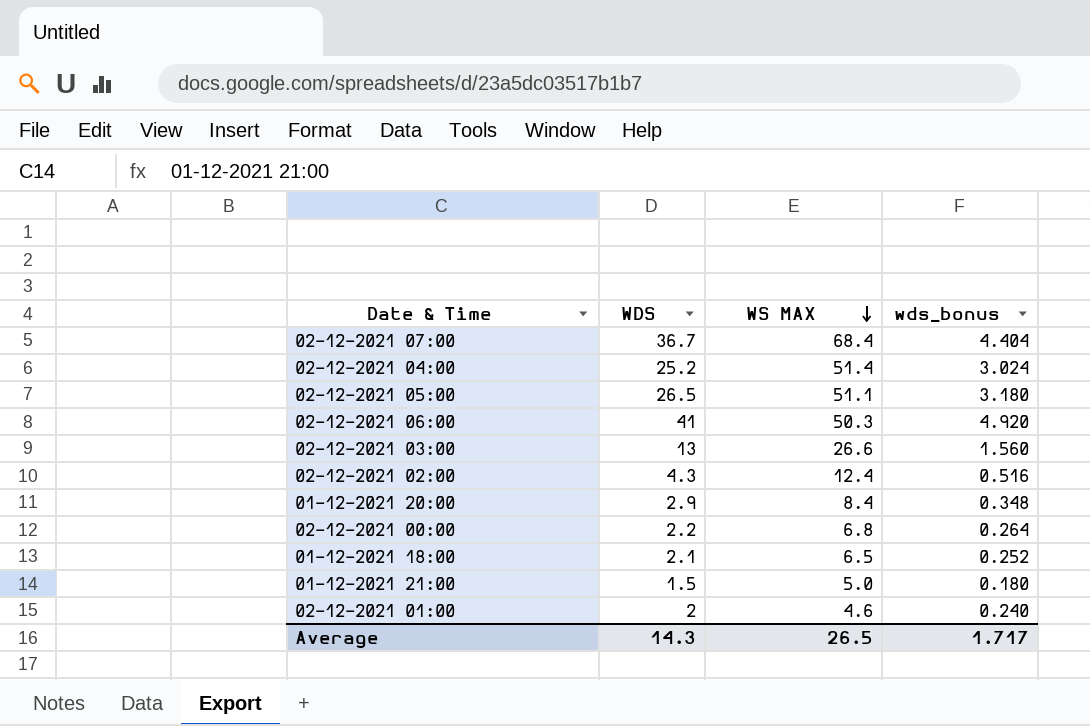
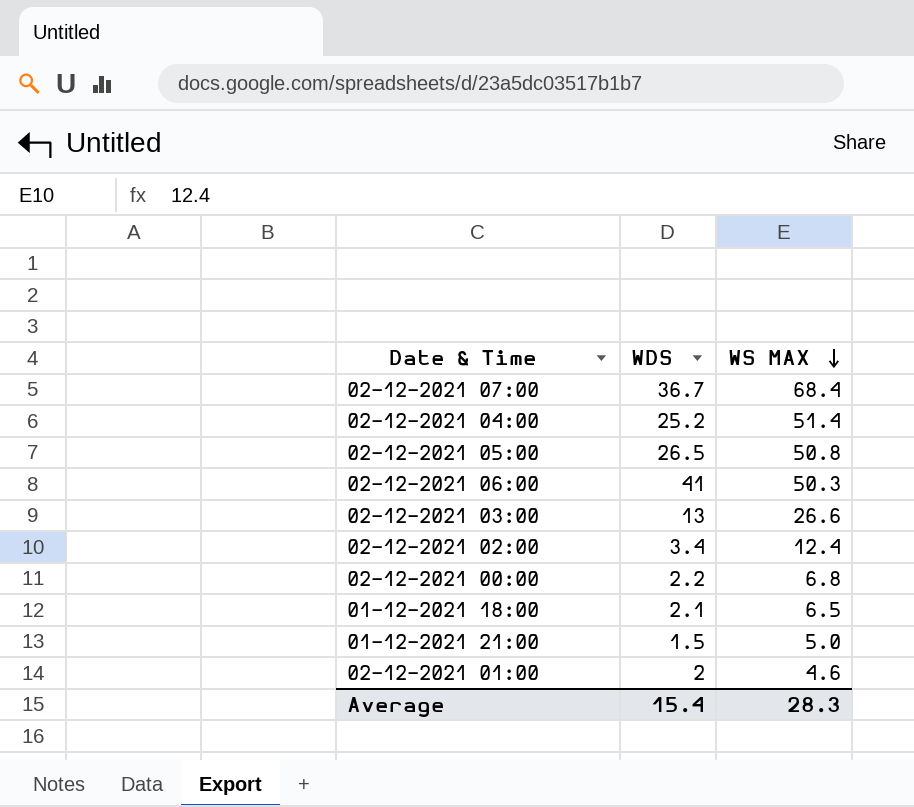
column wds_bonus | formula: [WDS] * 0.12 -> none
row 01-12-2021 20:00: 2.9 | 8.4 | 0.348 -> none
02-12-2021 05:00 | WS MAX: 51.1 -> 50.8
02-12-2021 02:00 | WDS: 4.3 -> 3.4
Average | WDS: 14.3 -> 15.4
Average | WS MAX: 26.5 -> 28.3

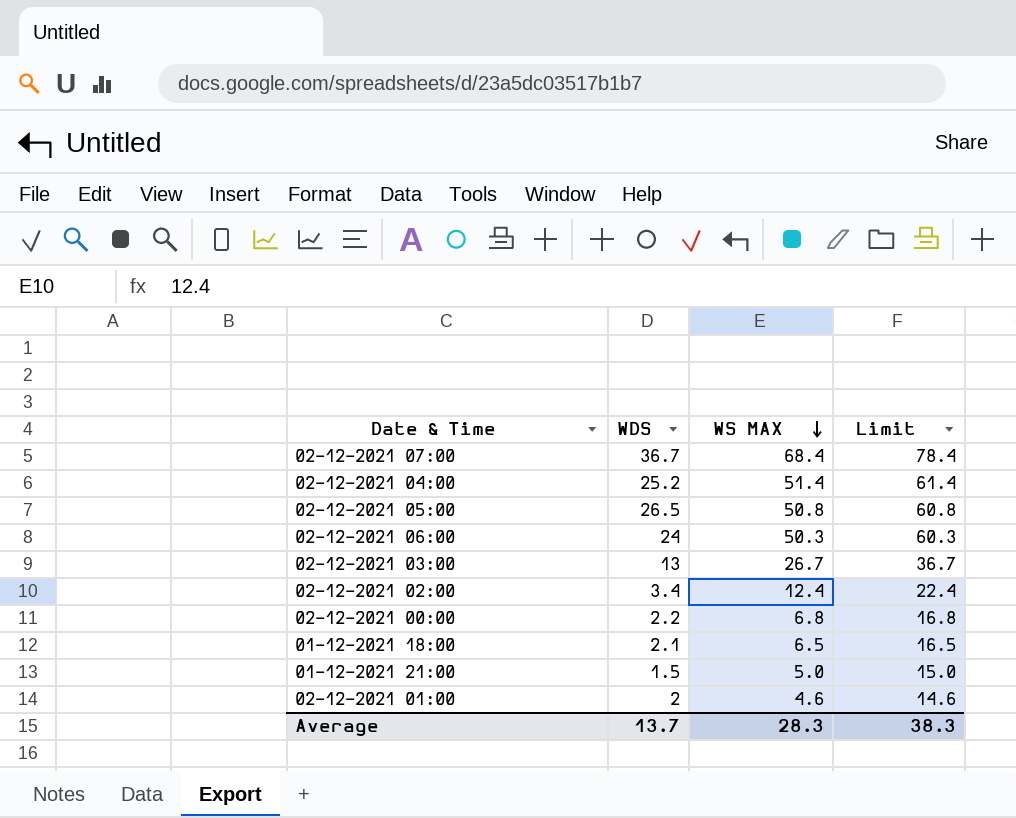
column Limit | formula: none -> [WS MAX] + 10
02-12-2021 06:00 | WDS: 41 -> 24
02-12-2021 03:00 | WS MAX: 26.6 -> 26.7
Average | WDS: 15.4 -> 13.7

